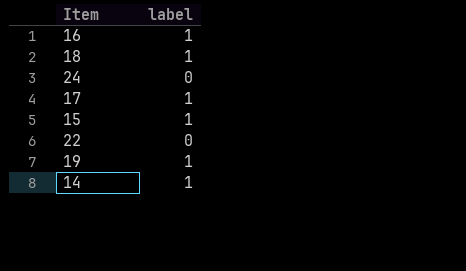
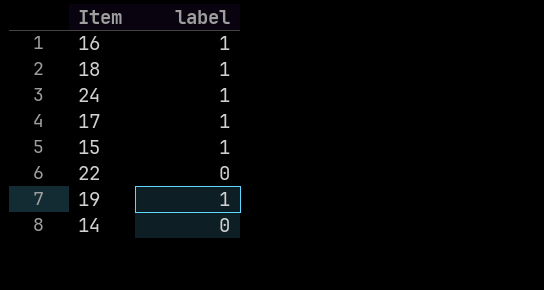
24 | label: 0 -> 1
14 | label: 1 -> 0

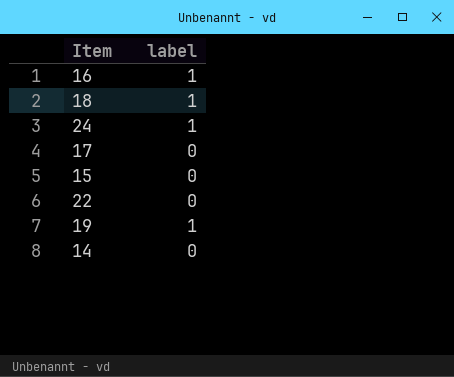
17 | label: 1 -> 0
15 | label: 1 -> 0

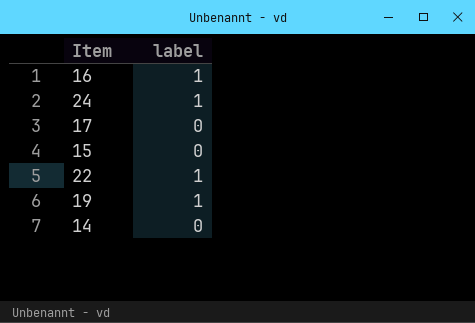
row 18: 1 -> none
22 | label: 0 -> 1

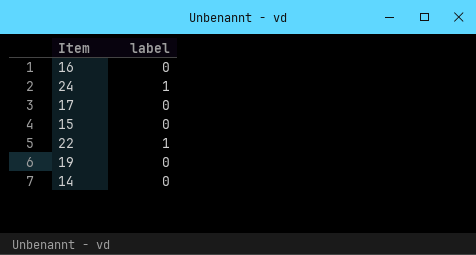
16 | label: 1 -> 0
19 | label: 1 -> 0

